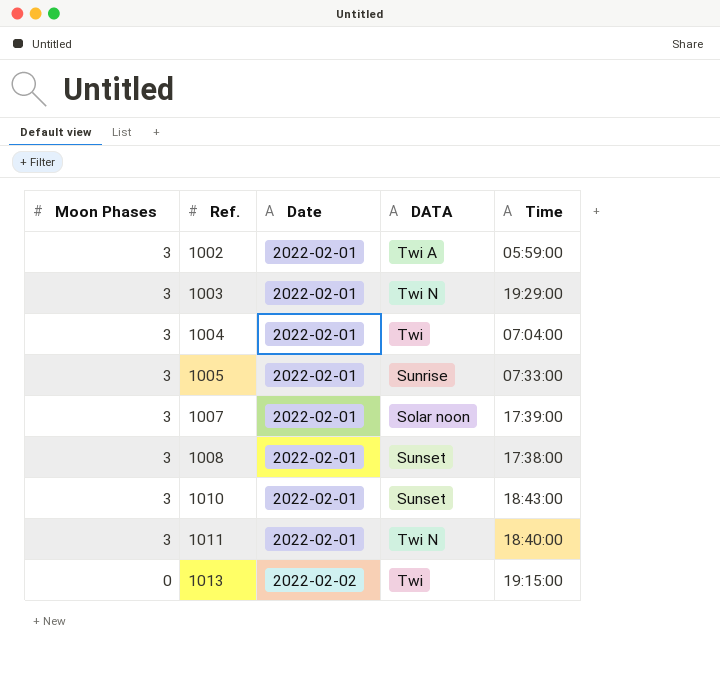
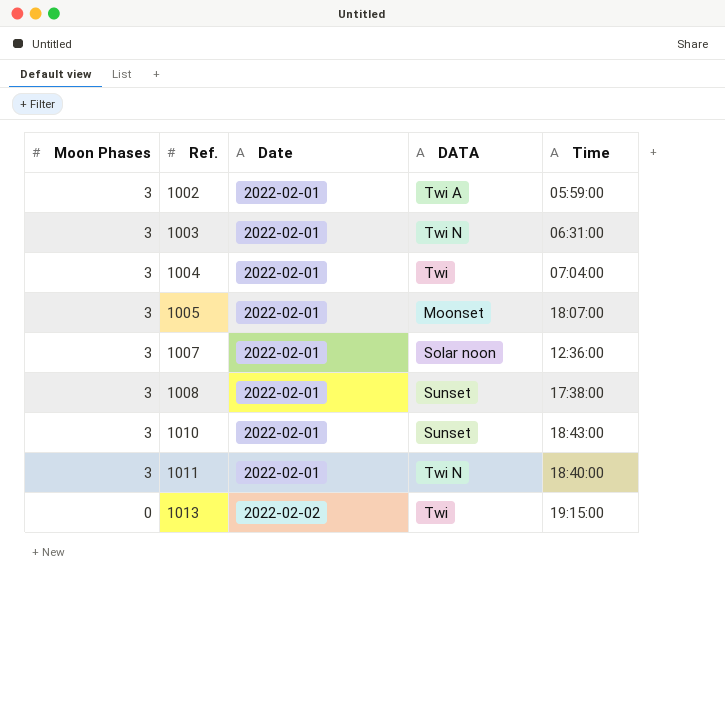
1003 | Time: 19:29:00 -> 06:31:00
1005 | DATA: Sunrise -> Moonset
1005 | Time: 07:33:00 -> 18:07:00
1007 | Time: 17:39:00 -> 12:36:00

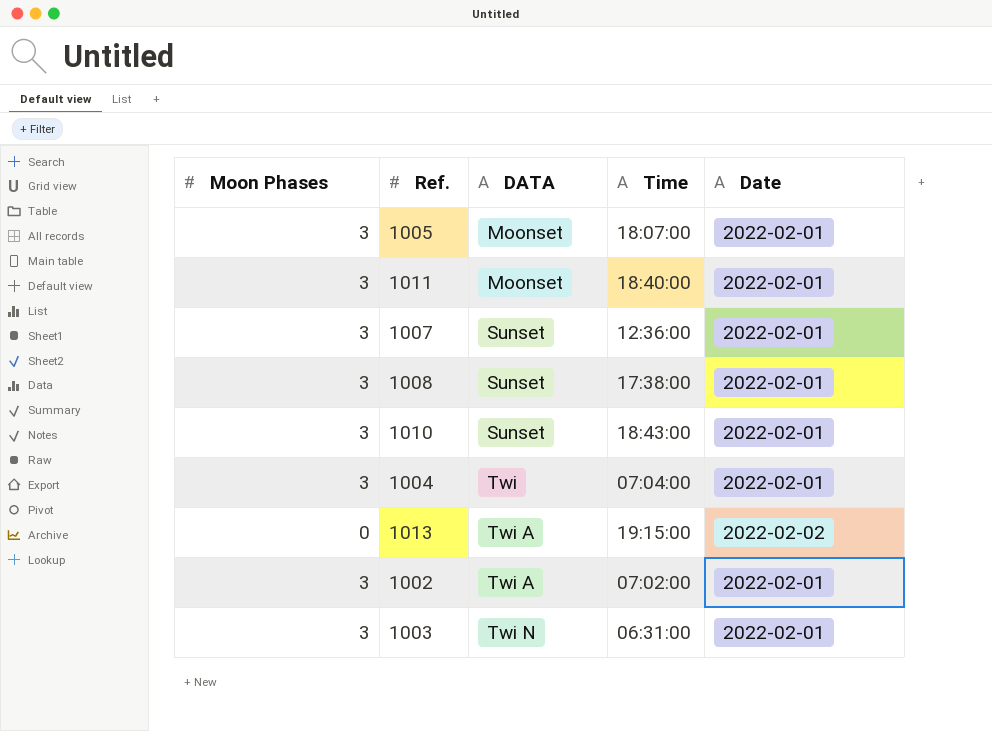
row order: Moon Phases descending -> DATA ascending
column Date | position: 3 -> 5
1011 | DATA: Twi N -> Moonset
1007 | DATA: Solar noon -> Sunset
1013 | DATA: Twi -> Twi A
1002 | Time: 05:59:00 -> 07:02:00

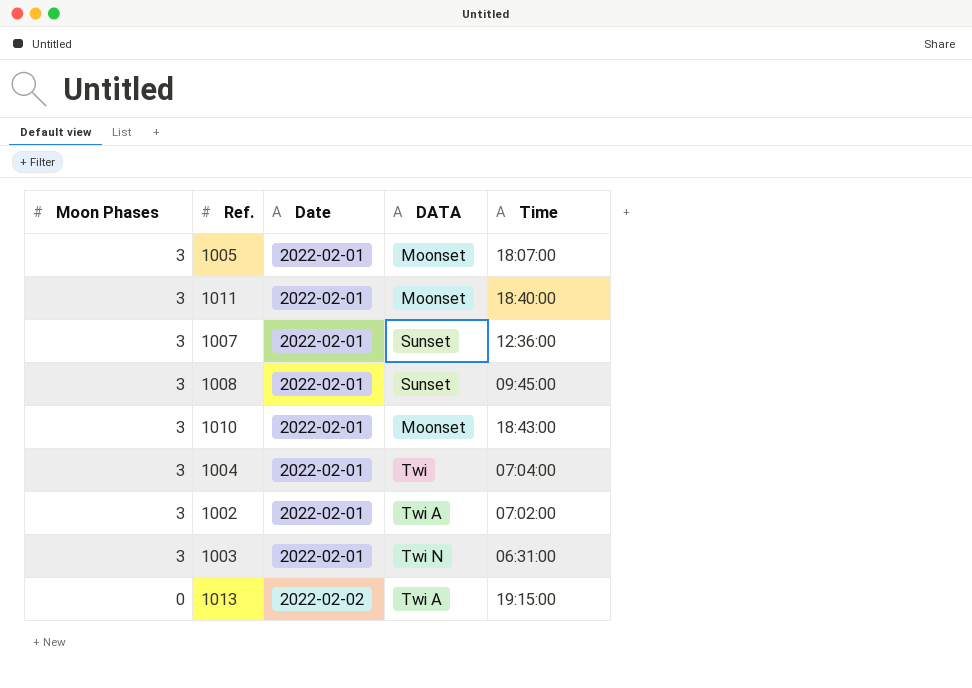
row order: DATA ascending -> Moon Phases descending
column Date | position: 5 -> 3
1008 | Time: 17:38:00 -> 09:45:00
1010 | DATA: Sunset -> Moonset

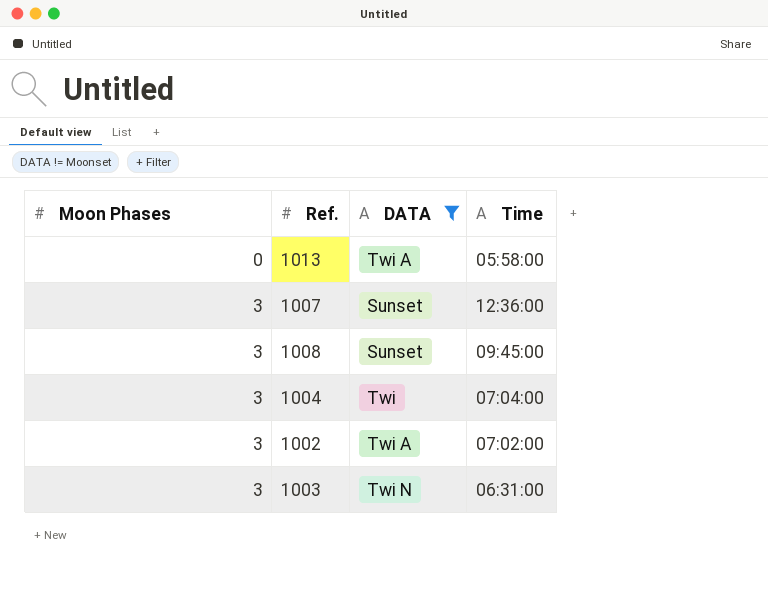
filter: none -> DATA != Moonset
row order: Moon Phases descending -> Moon Phases ascending
column Date | position: 3 -> none
1013 | Time: 19:15:00 -> 05:58:00

